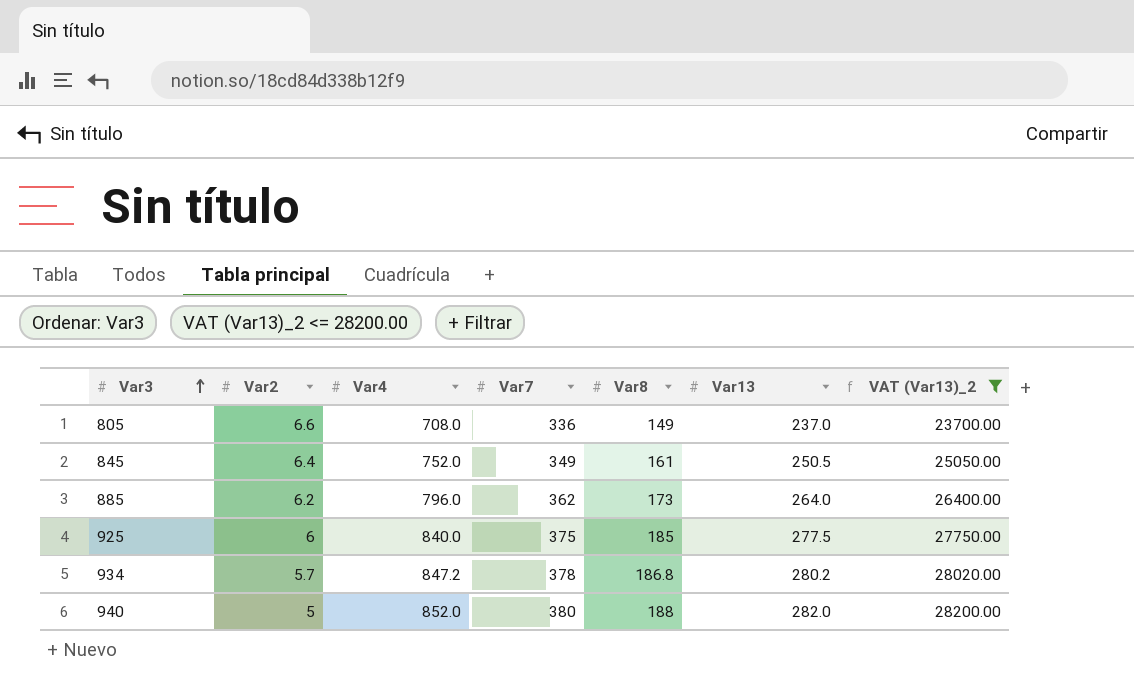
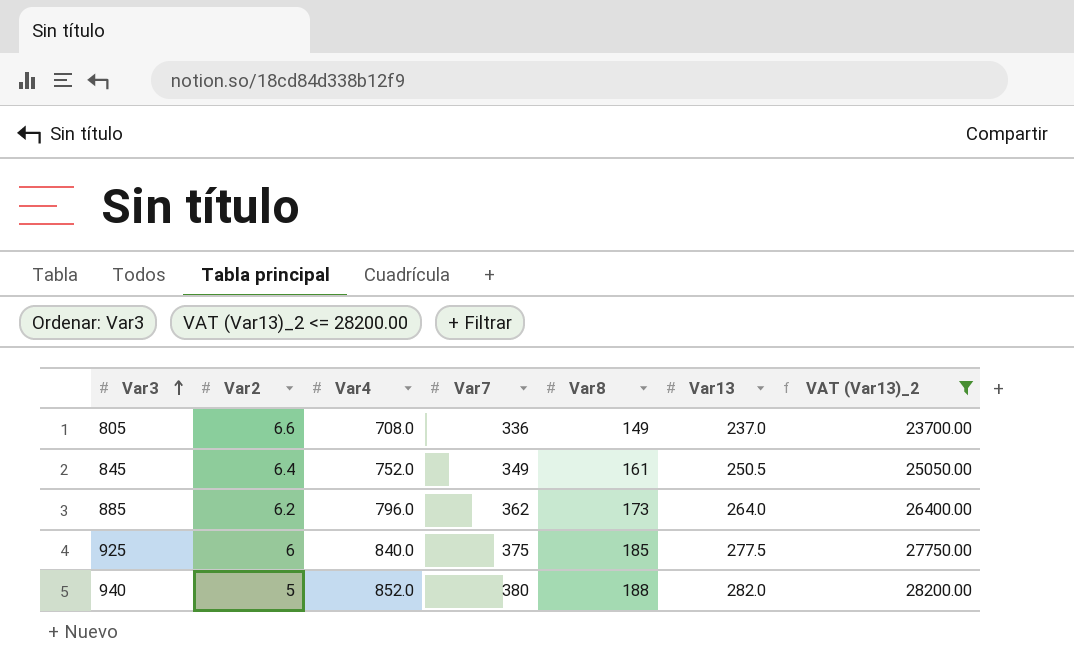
row 934: 5.7 | 847.2 | 378 | 186.8 | 280.2 | 28020.00 -> none

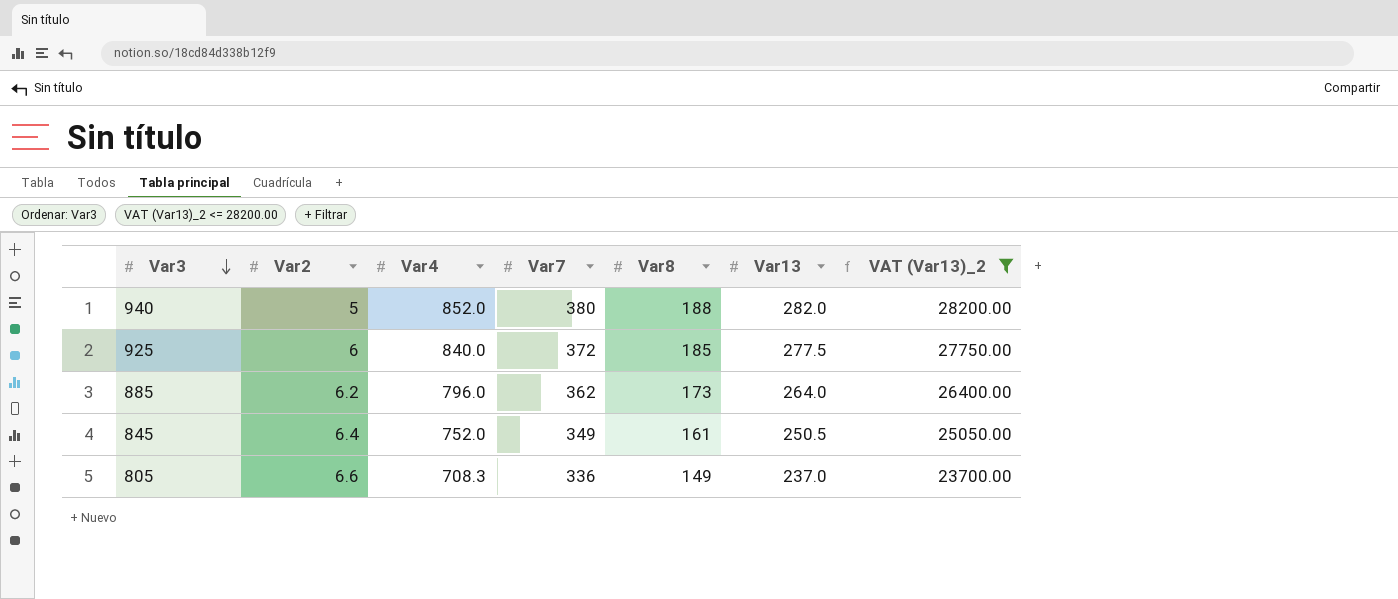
row order: Var3 ascending -> Var3 descending
925 | Var7: 375 -> 372
805 | Var4: 708.0 -> 708.3

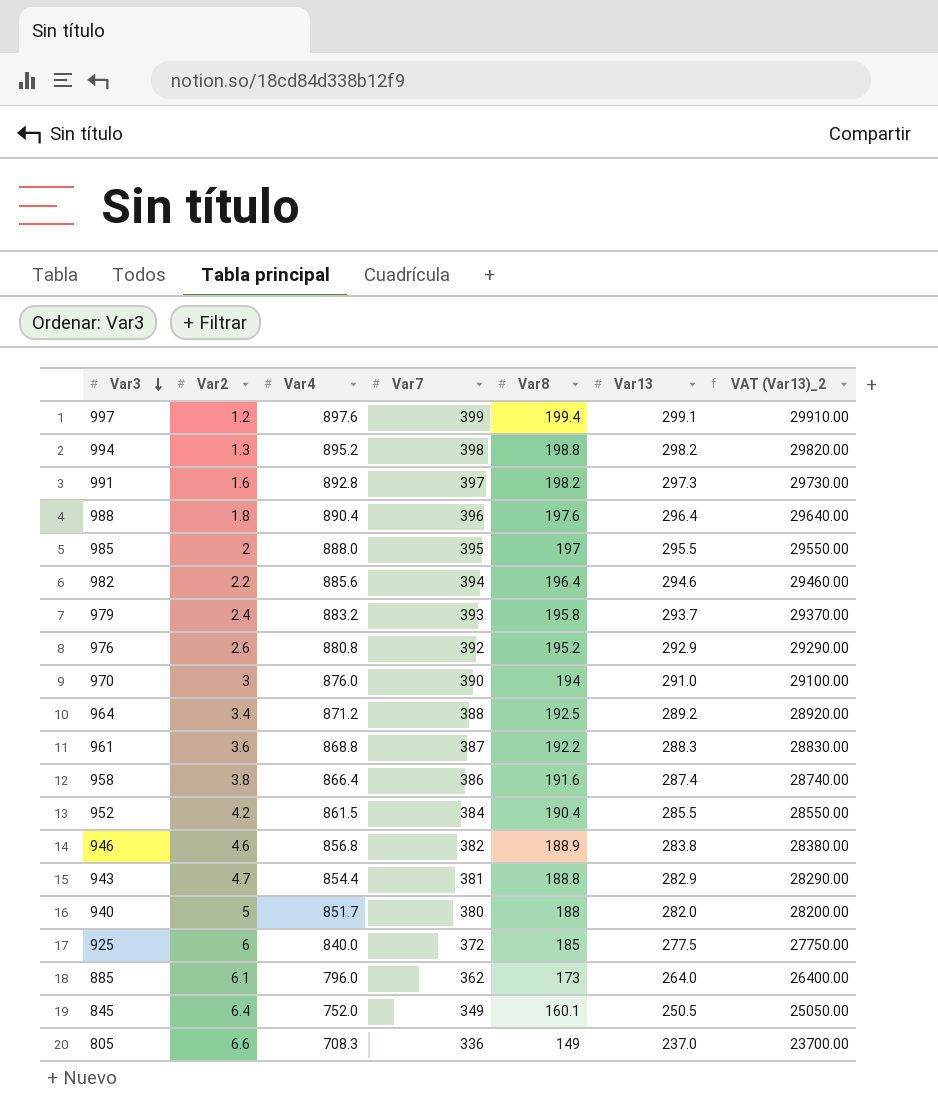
filter: VAT (Var13)_2 <= 28200.00 -> none
940 | Var4: 852.0 -> 851.7
885 | Var2: 6.2 -> 6.1
845 | Var8: 161 -> 160.1

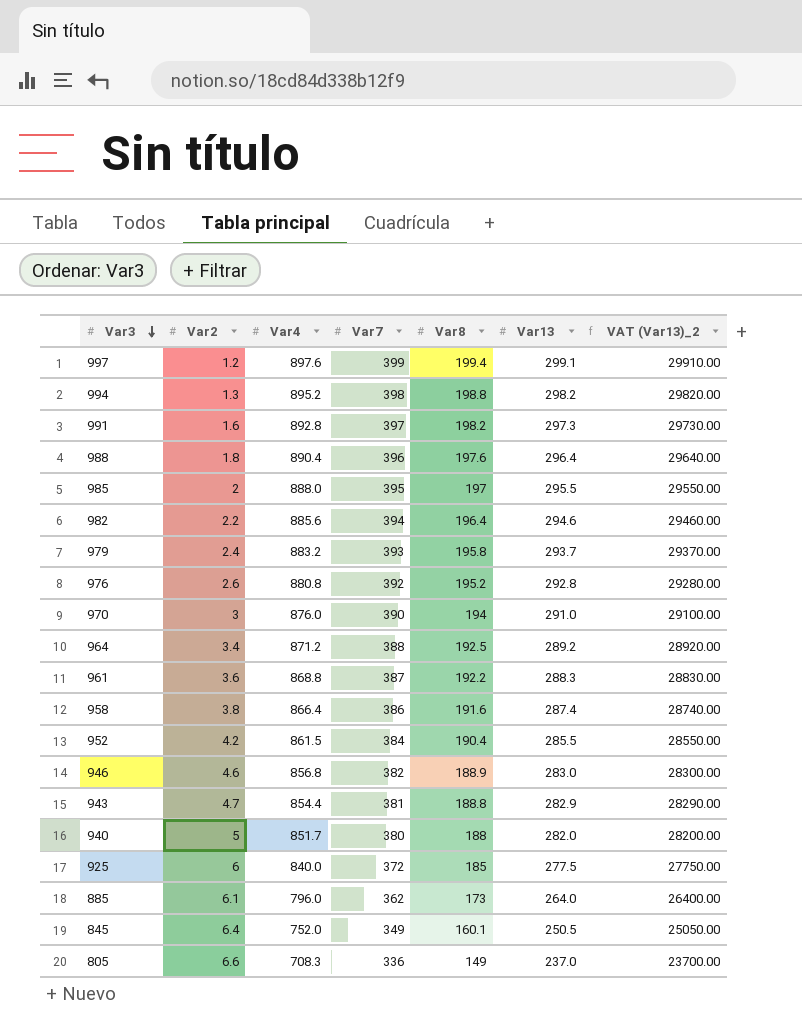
976 | Var13: 292.9 -> 292.8
976 | VAT (Var13)_2: 29290.00 -> 29280.00
946 | Var13: 283.8 -> 283.0
946 | VAT (Var13)_2: 28380.00 -> 28300.00

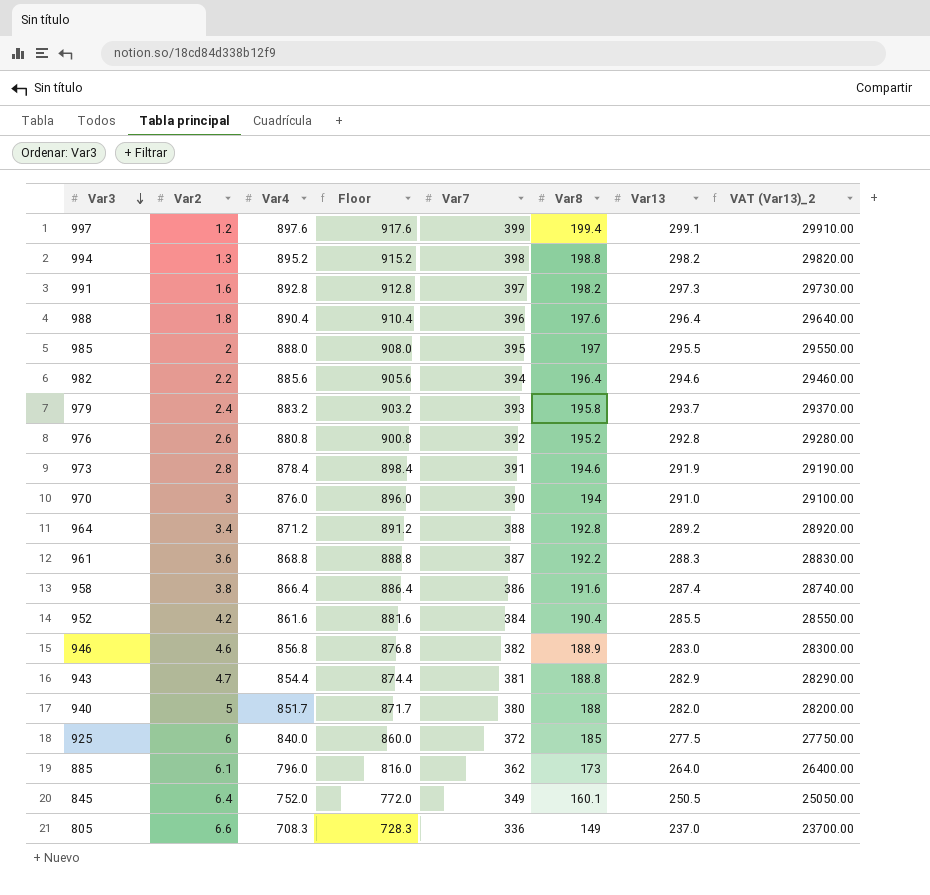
column Floor | formula: none -> [Var4] + 20
row 973: none -> 2.8 | 878.4 | 898.4 | 391 | 194.6 | 291.9 | 29190.00
964 | Var8: 192.5 -> 192.8
952 | Var4: 861.5 -> 861.6

